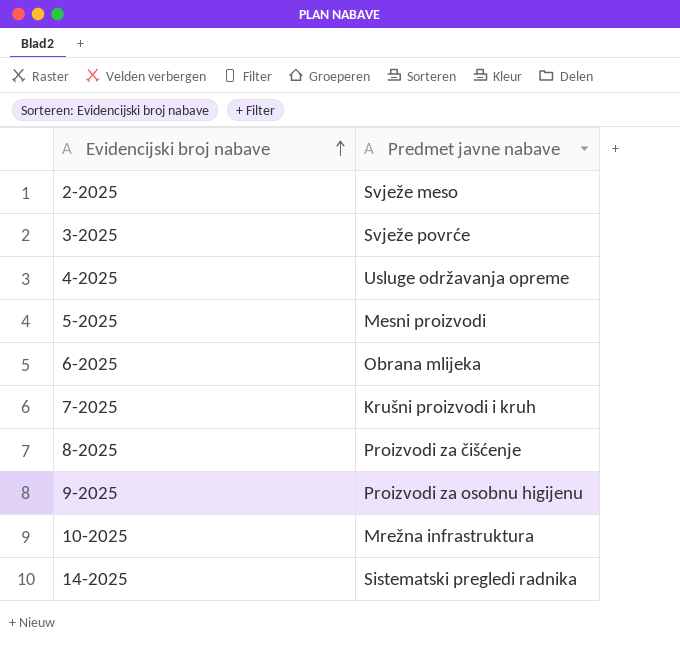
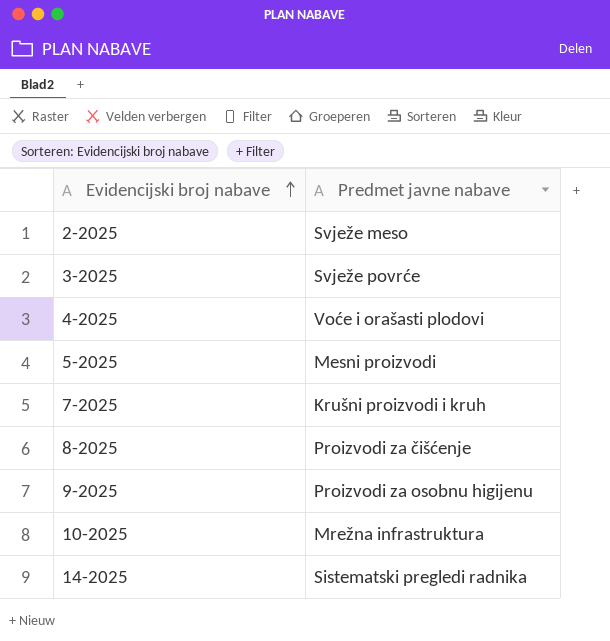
row 6-2025: Obrana mlijeka -> none
4-2025 | Predmet javne nabave: Usluge održavanja opreme -> Voće i orašasti plodovi

